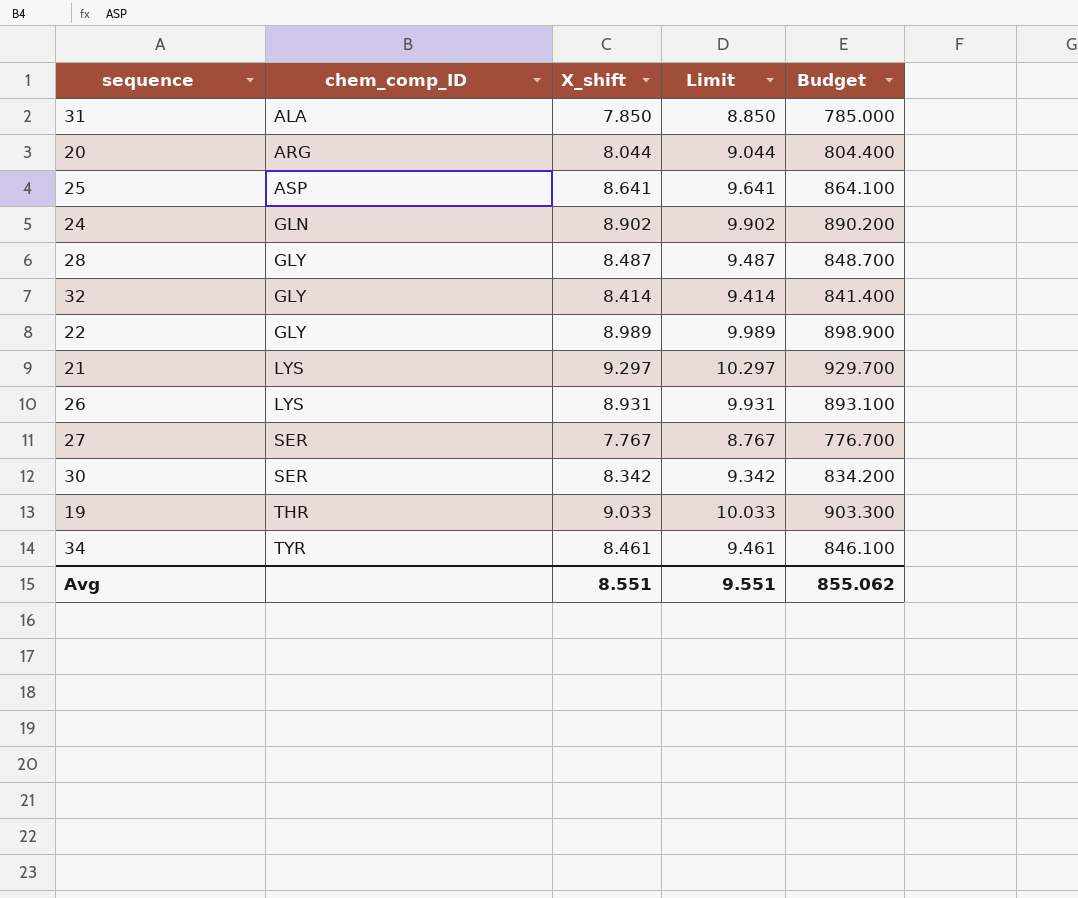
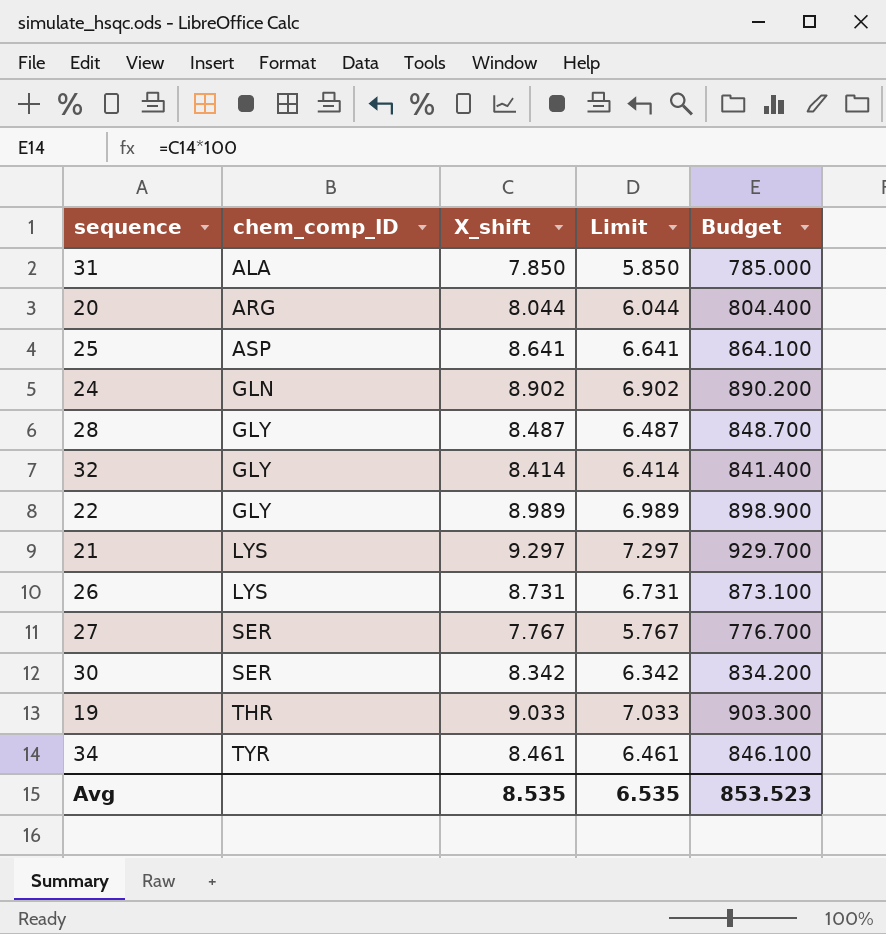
column Limit | formula: [X_shift] + 1 -> [X_shift] - 2
26 | X_shift: 8.931 -> 8.731
26 | Budget: 893.100 -> 873.100
Avg | X_shift: 8.551 -> 8.535
Avg | Limit: 9.551 -> 6.535
Avg | Budget: 855.062 -> 853.523

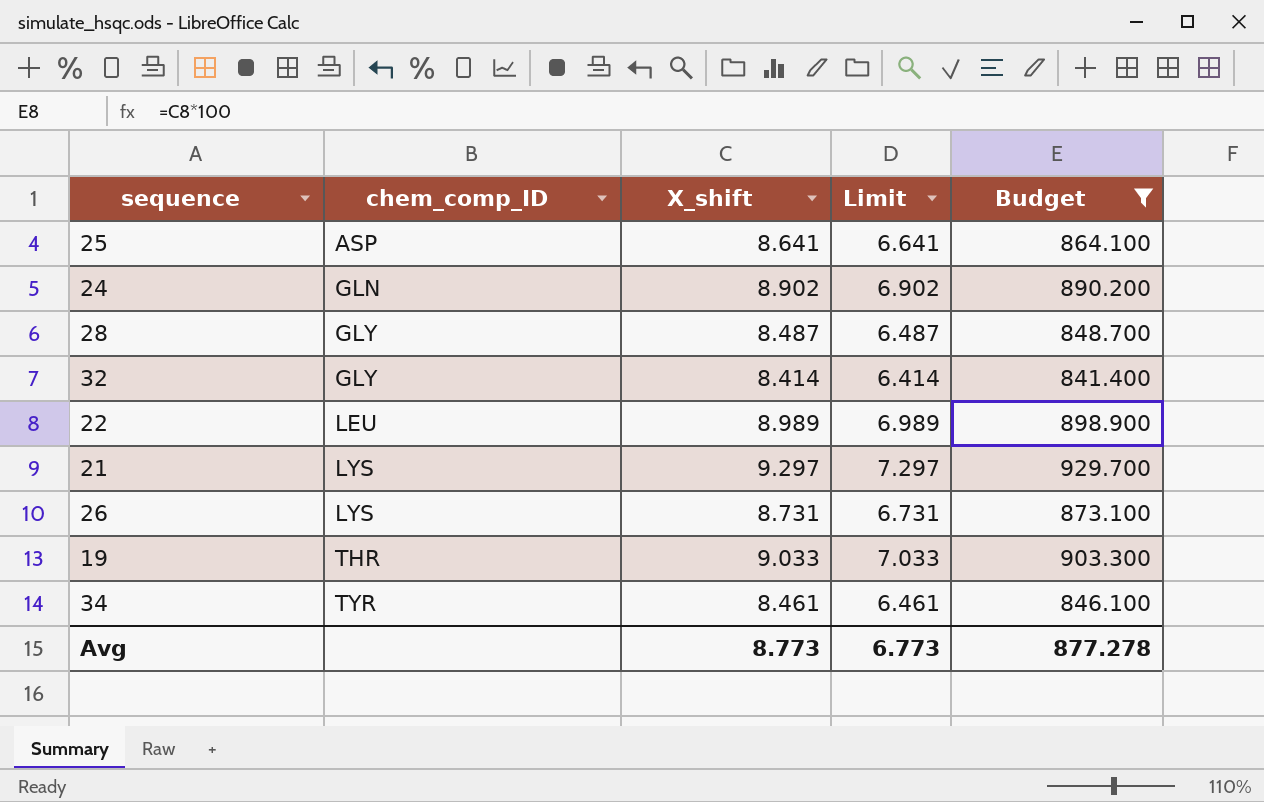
filter: none -> Budget >= 841.400
22 | chem_comp_ID: GLY -> LEU
Avg | X_shift: 8.535 -> 8.773
Avg | Limit: 6.535 -> 6.773
Avg | Budget: 853.523 -> 877.278

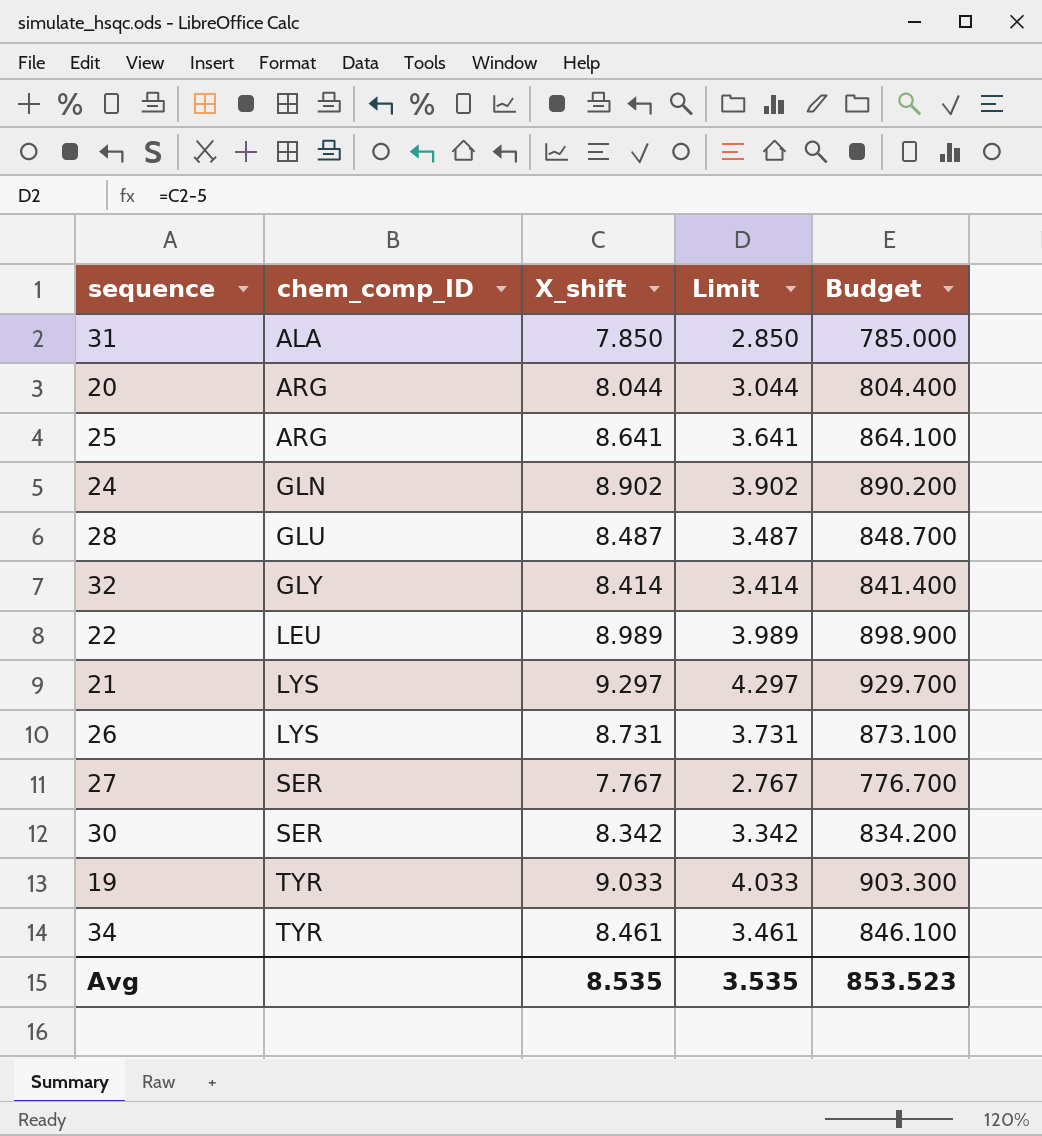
filter: Budget >= 841.400 -> none
column Limit | formula: [X_shift] - 2 -> [X_shift] - 5
25 | chem_comp_ID: ASP -> ARG
28 | chem_comp_ID: GLY -> GLU
19 | chem_comp_ID: THR -> TYR
Avg | X_shift: 8.773 -> 8.535
Avg | Limit: 6.773 -> 3.535
Avg | Budget: 877.278 -> 853.523

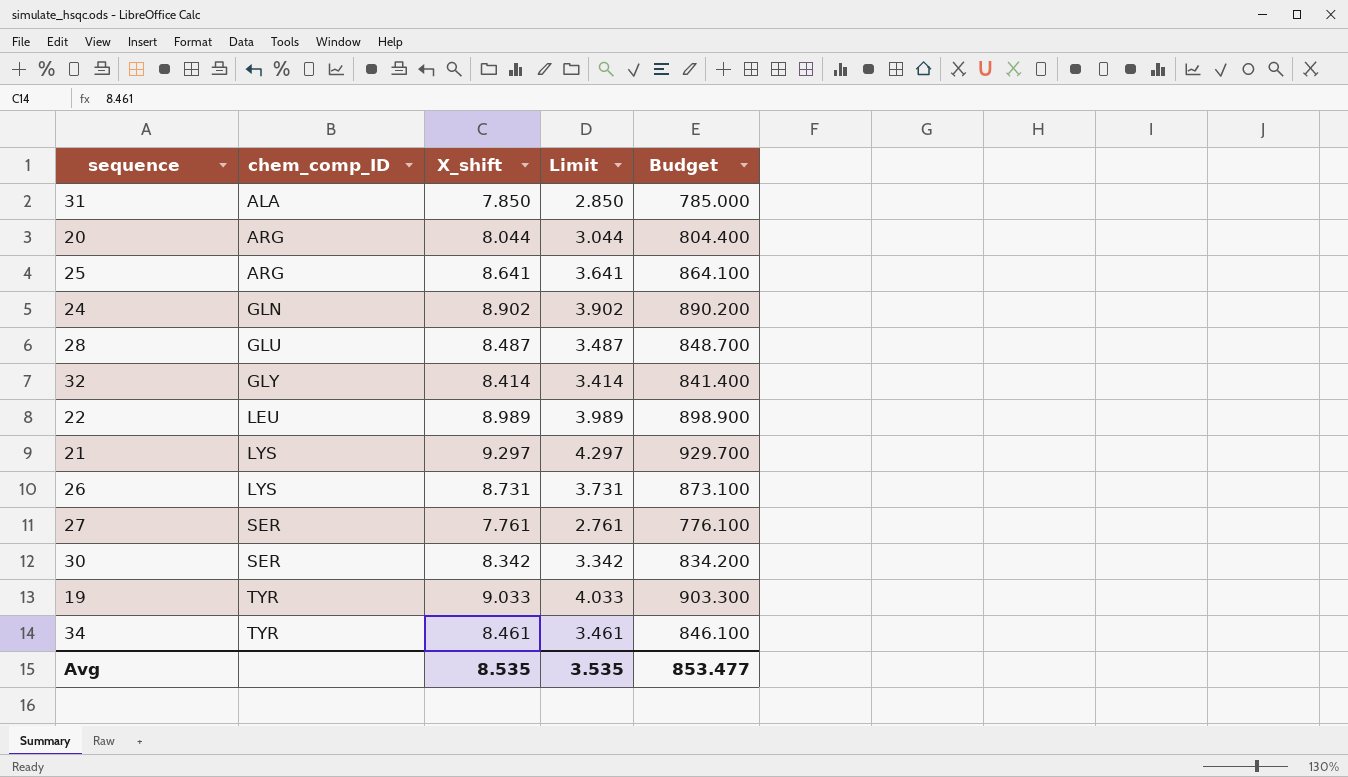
27 | X_shift: 7.767 -> 7.761
27 | Limit: 2.767 -> 2.761
27 | Budget: 776.700 -> 776.100
Avg | Budget: 853.523 -> 853.477

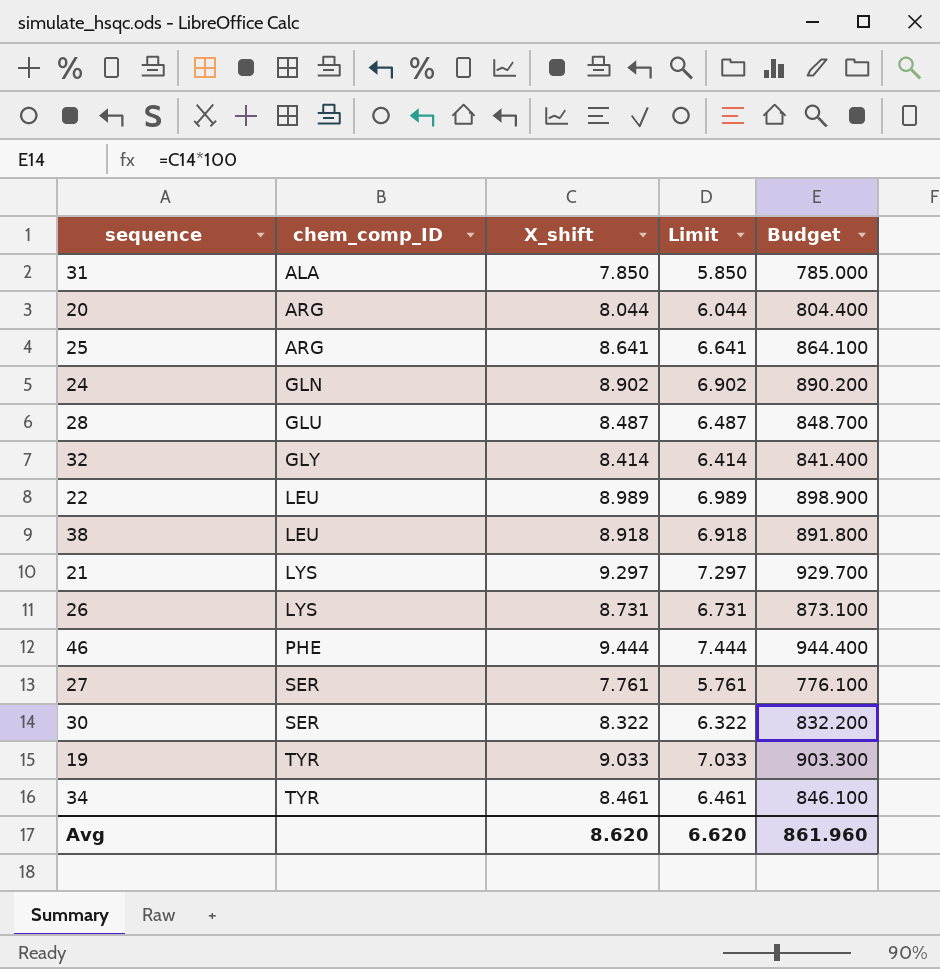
column Limit | formula: [X_shift] - 5 -> [X_shift] - 2
row 38: none -> LEU | 8.918 | 6.918 | 891.800
row 46: none -> PHE | 9.444 | 7.444 | 944.400
30 | X_shift: 8.342 -> 8.322
30 | Budget: 834.200 -> 832.200
Avg | X_shift: 8.535 -> 8.620
Avg | Limit: 3.535 -> 6.620
Avg | Budget: 853.477 -> 861.960

